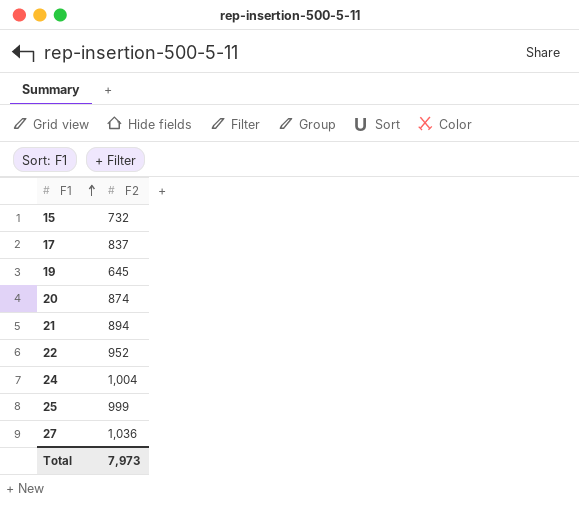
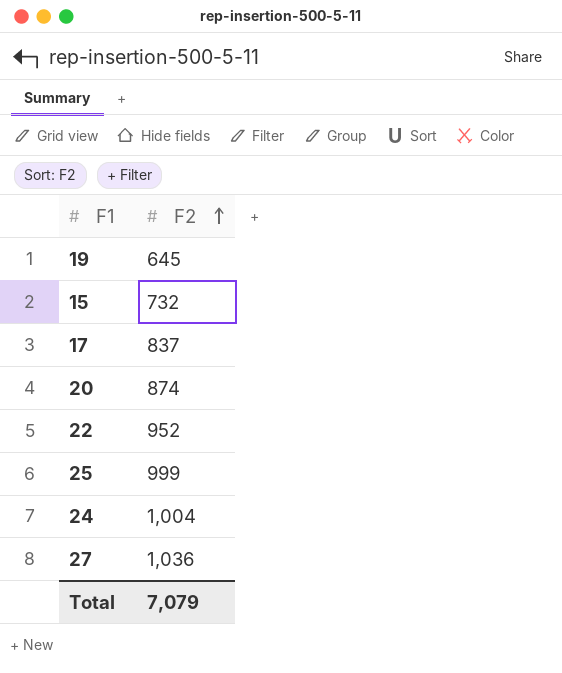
row order: F1 ascending -> F2 ascending
row 21: 894 -> none
Total | F2: 7,973 -> 7,079

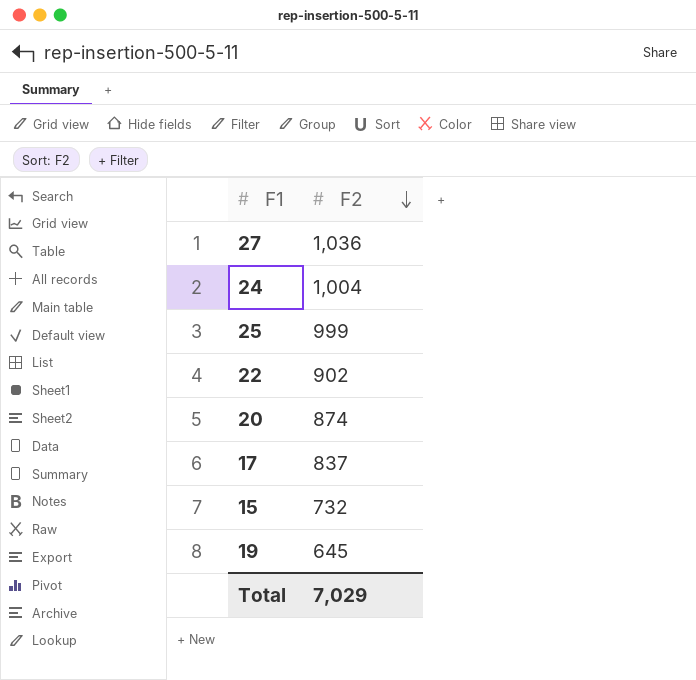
row order: F2 ascending -> F2 descending
22 | F2: 952 -> 902
Total | F2: 7,079 -> 7,029

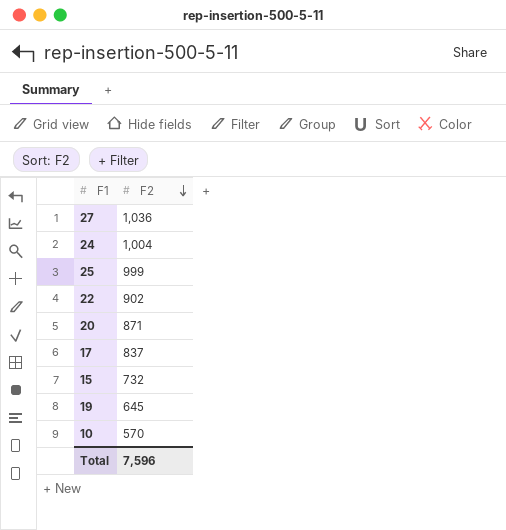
20 | F2: 874 -> 871
row 10: none -> 570
Total | F2: 7,029 -> 7,596

